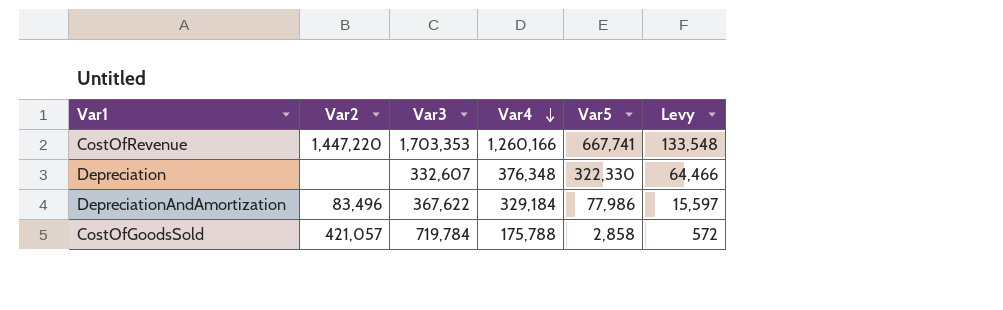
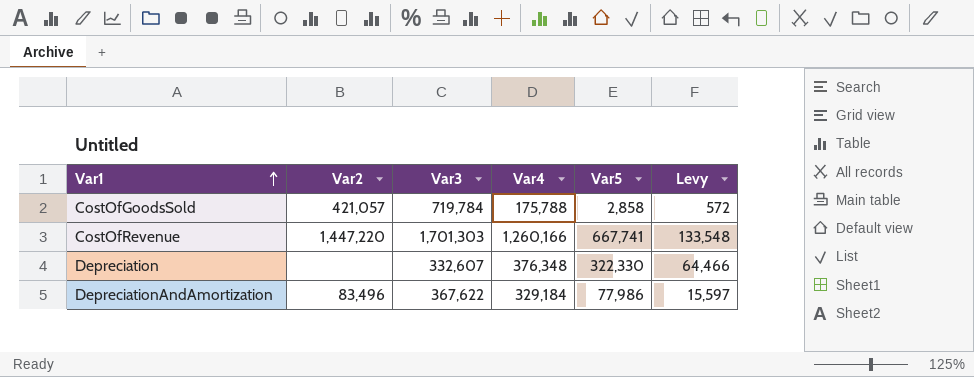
row order: Var4 descending -> Var1 ascending
CostOfRevenue | Var3: 1,703,353 -> 1,701,303

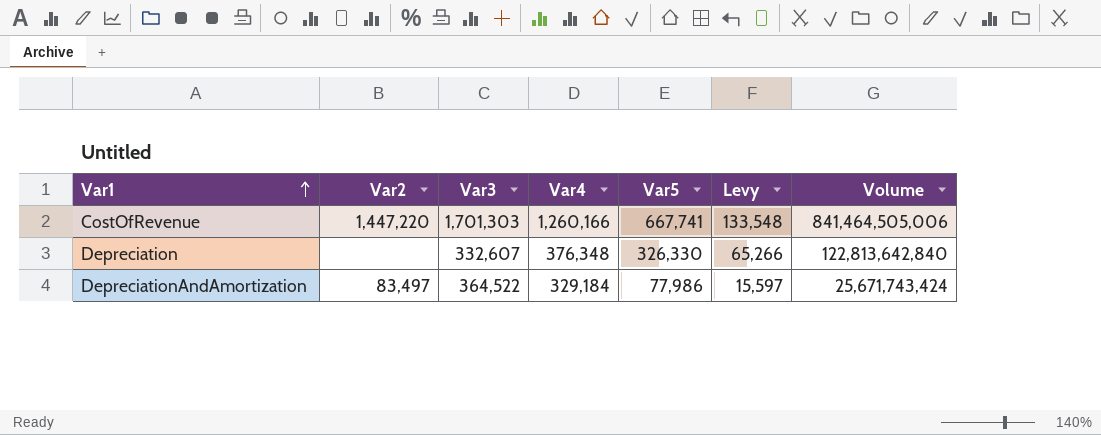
column Volume | formula: none -> [Var4] * [Var5]
row CostOfGoodsSold: 421,057 | 719,784 | 175,788 | 2,858 | 572 -> none
Depreciation | Var5: 322,330 -> 326,330
Depreciation | Levy: 64,466 -> 65,266
DepreciationAndAmortization | Var2: 83,496 -> 83,497
DepreciationAndAmortization | Var3: 367,622 -> 364,522

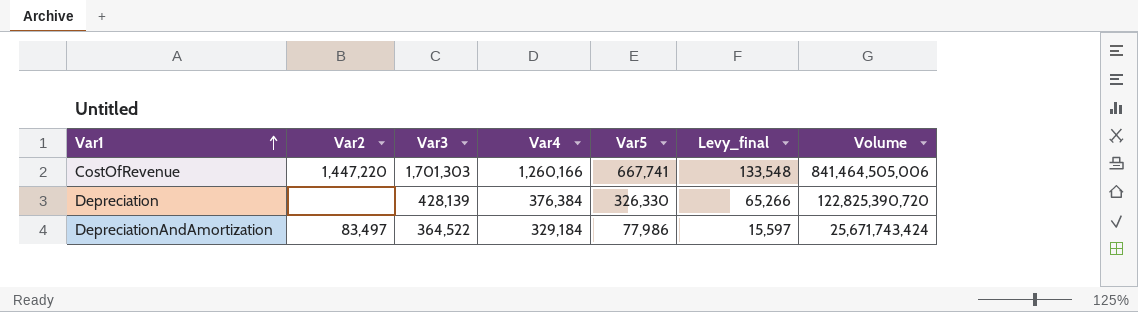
column name: Levy -> Levy_final
Depreciation | Var3: 332,607 -> 428,139
Depreciation | Var4: 376,348 -> 376,384
Depreciation | Volume: 122,813,642,840 -> 122,825,390,720

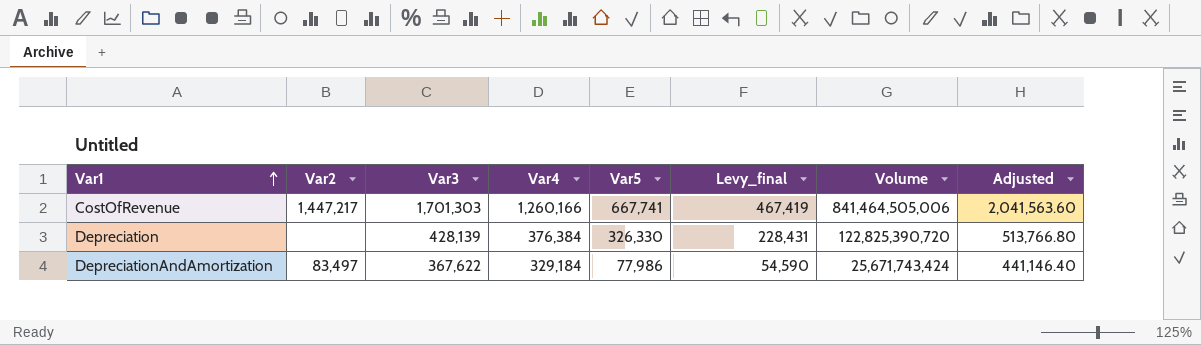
column Levy_final | formula: [Var5] * 0.2 -> [Var5] * 0.7
column Adjusted | formula: none -> [Var3] * 1.2
CostOfRevenue | Var2: 1,447,220 -> 1,447,217
DepreciationAndAmortization | Var3: 364,522 -> 367,622

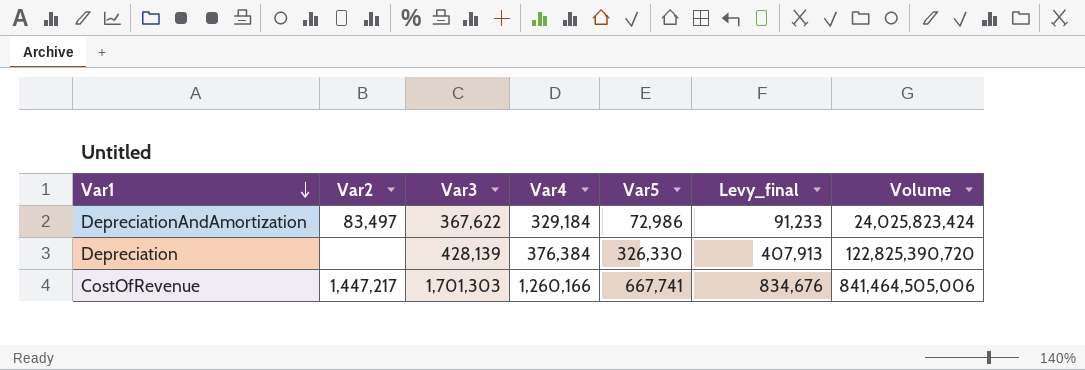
row order: Var1 ascending -> Var1 descending
column Adjusted | formula: [Var3] * 1.2 -> none
column Levy_final | formula: [Var5] * 0.7 -> [Var5] * 1.25
DepreciationAndAmortization | Var5: 77,986 -> 72,986
DepreciationAndAmortization | Volume: 25,671,743,424 -> 24,025,823,424

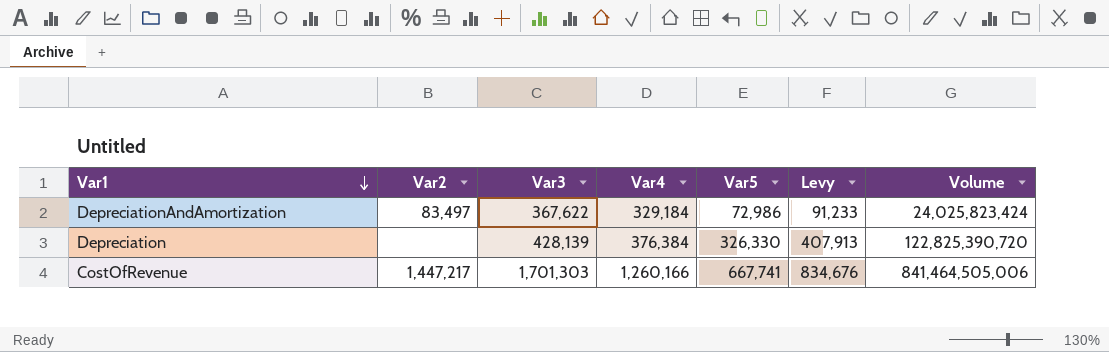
column name: Levy_final -> Levy

